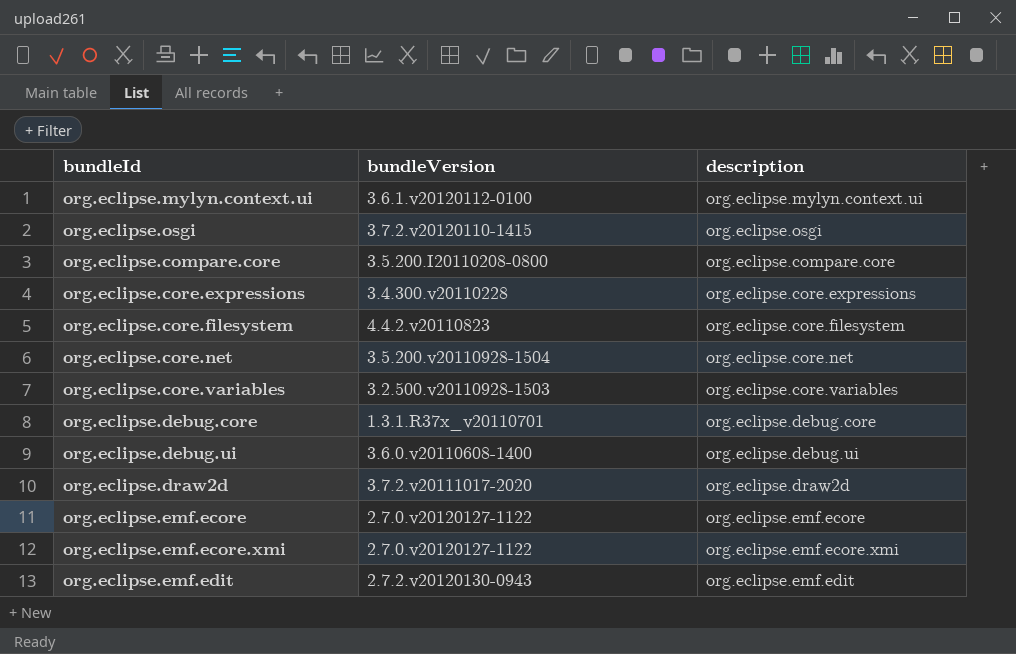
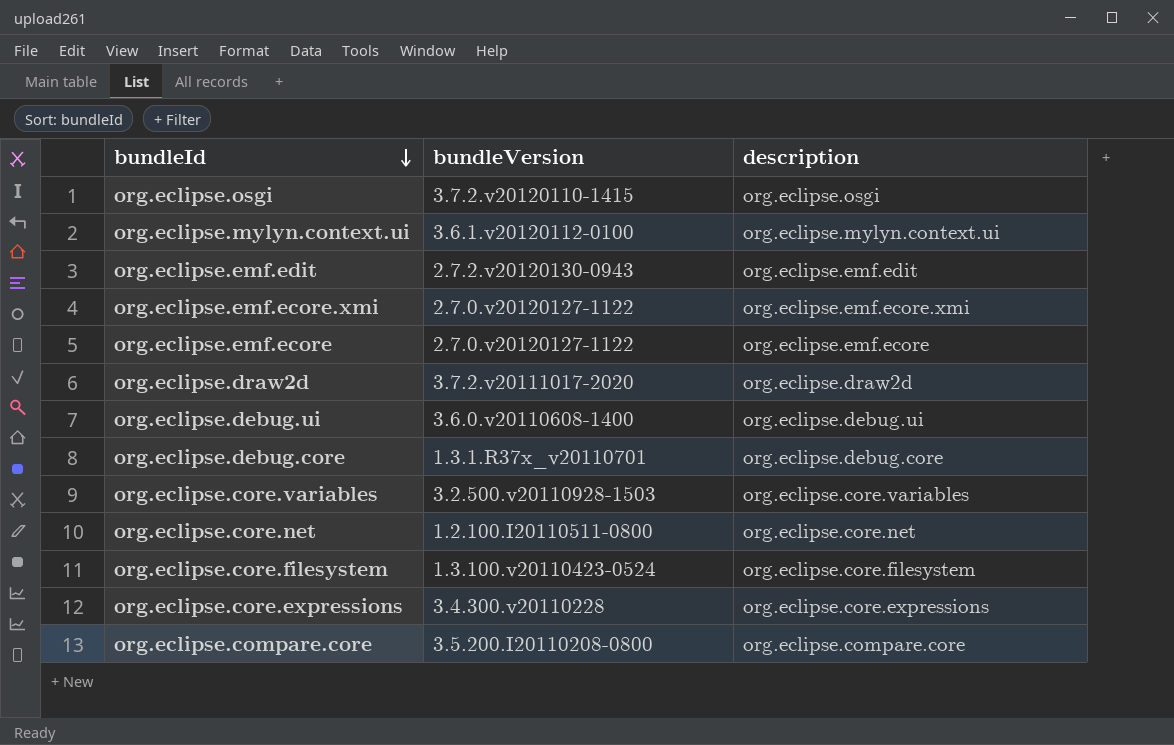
row order: none -> bundleId descending
org.eclipse.core.net | bundleVersion: 3.5.200.v20110928-1504 -> 1.2.100.I20110511-0800
org.eclipse.core.filesystem | bundleVersion: 4.4.2.v20110823 -> 1.3.100.v20110423-0524

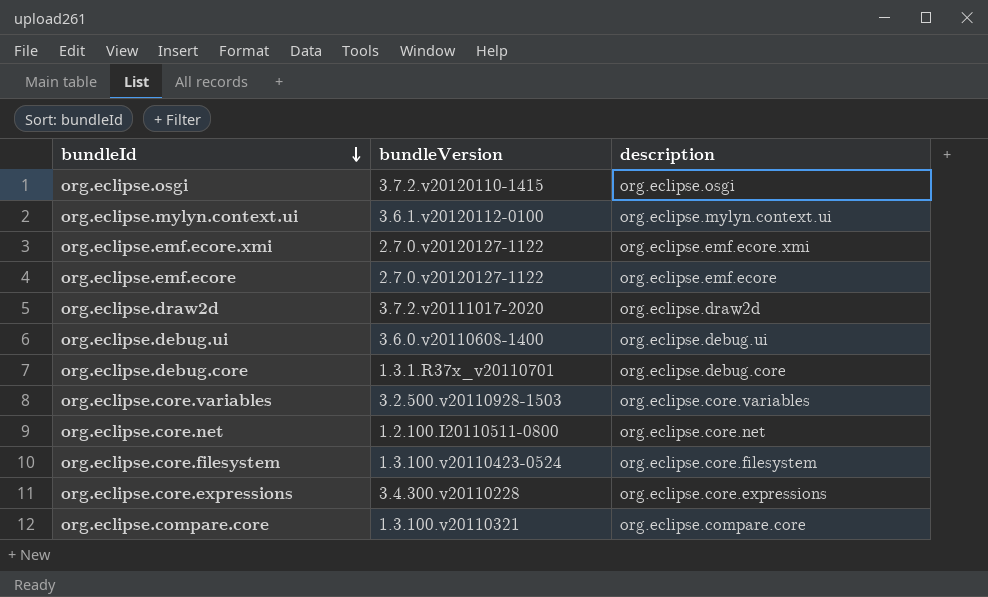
row org.eclipse.emf.edit: 2.7.2.v20120130-0943 | org.eclipse.emf.edit -> none
org.eclipse.compare.core | bundleVersion: 3.5.200.I20110208-0800 -> 1.3.100.v20110321

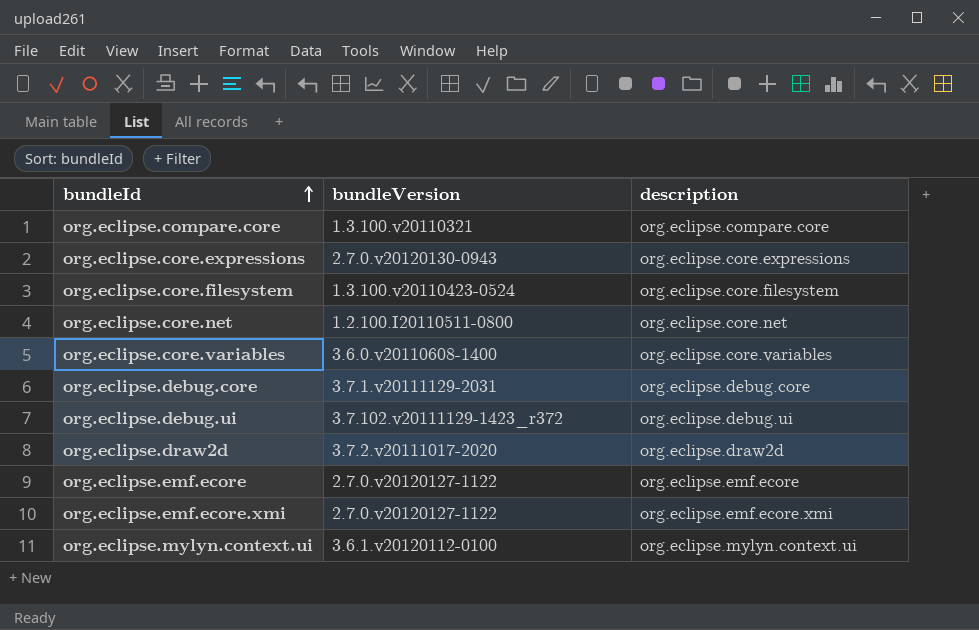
row order: bundleId descending -> bundleId ascending
row org.eclipse.osgi: 3.7.2.v20120110-1415 | org.eclipse.osgi -> none
org.eclipse.core.expressions | bundleVersion: 3.4.300.v20110228 -> 2.7.0.v20120130-0943
org.eclipse.core.variables | bundleVersion: 3.2.500.v20110928-1503 -> 3.6.0.v20110608-1400
org.eclipse.debug.core | bundleVersion: 1.3.1.R37x_v20110701 -> 3.7.1.v20111129-2031
org.eclipse.debug.ui | bundleVersion: 3.6.0.v20110608-1400 -> 3.7.102.v20111129-1423_r372

